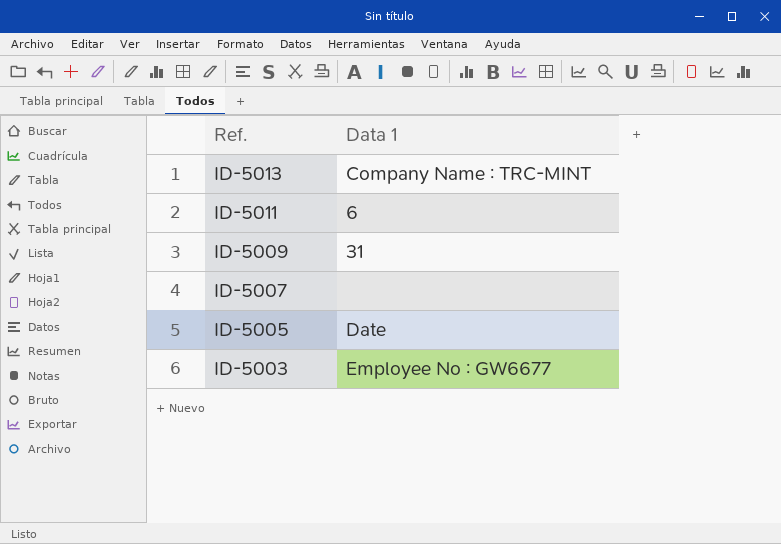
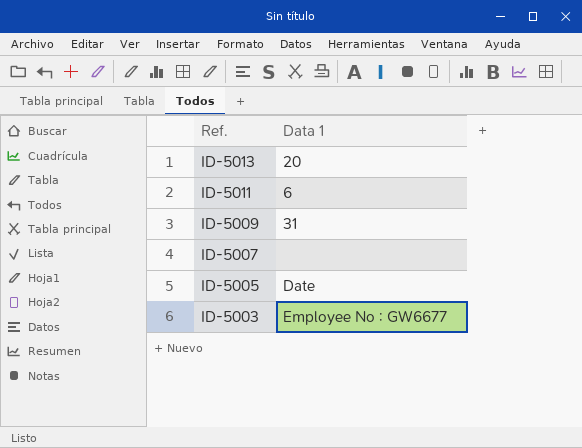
ID-5013 | Data 1: Company Name : TRC-MINT -> 20

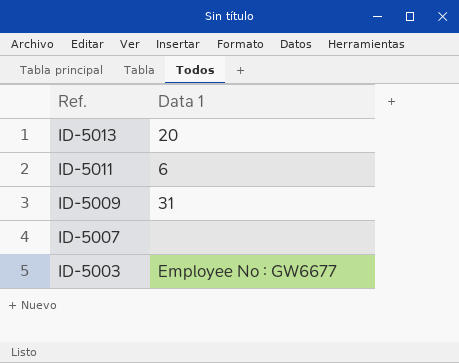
row ID-5005: Date -> none

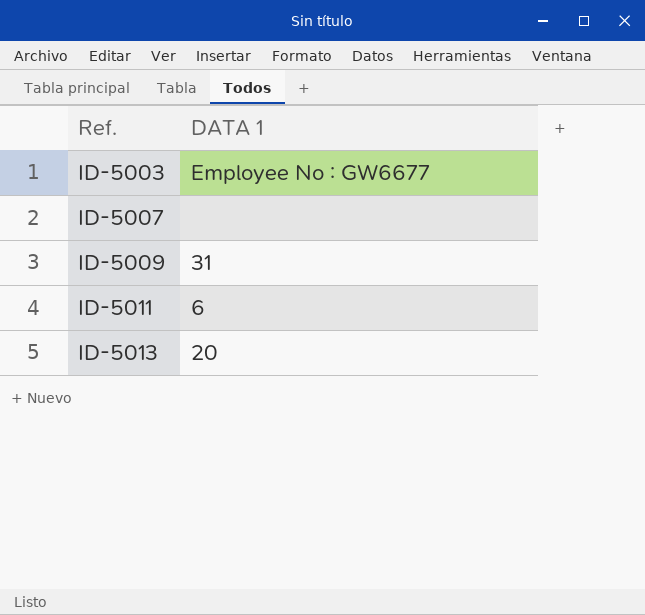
row order: Ref. descending -> Ref. ascending
column name: Data 1 -> DATA 1

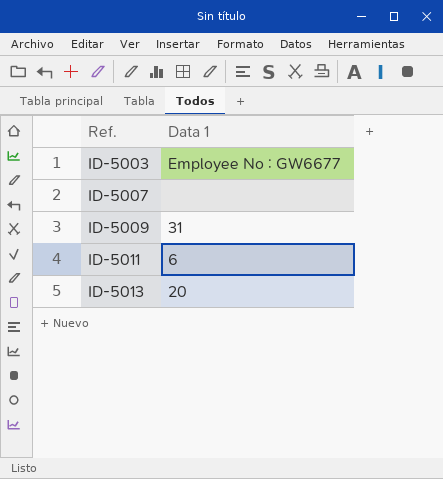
column name: DATA 1 -> Data 1

